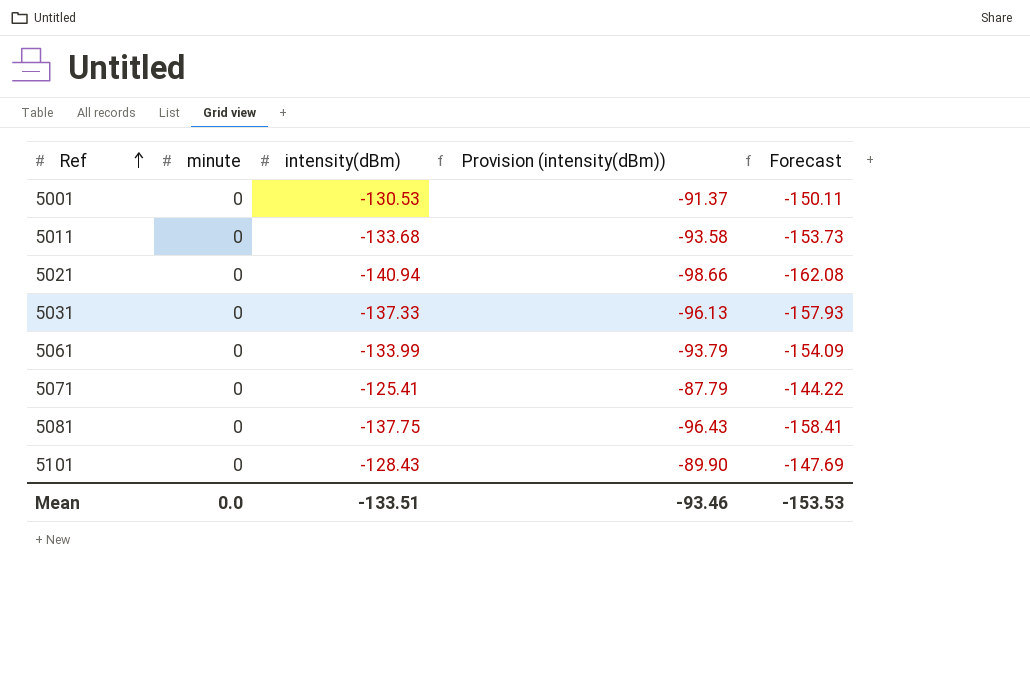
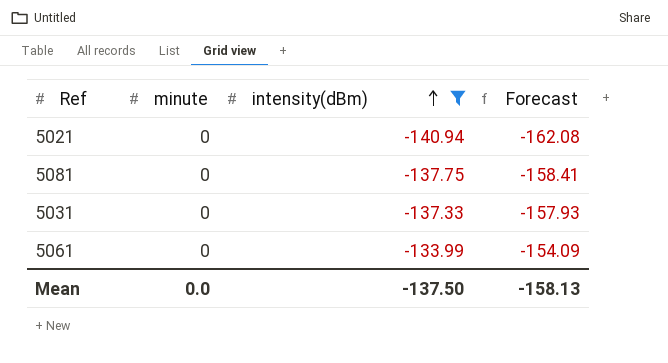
filter: none -> intensity(dBm) <= -133.99
row order: Ref ascending -> intensity(dBm) ascending
column Provision (intensity(dBm)) | formula: [intensity(dBm)] * 0.7 -> none
Mean | intensity(dBm): -133.51 -> -137.50
Mean | Forecast: -153.53 -> -158.13

